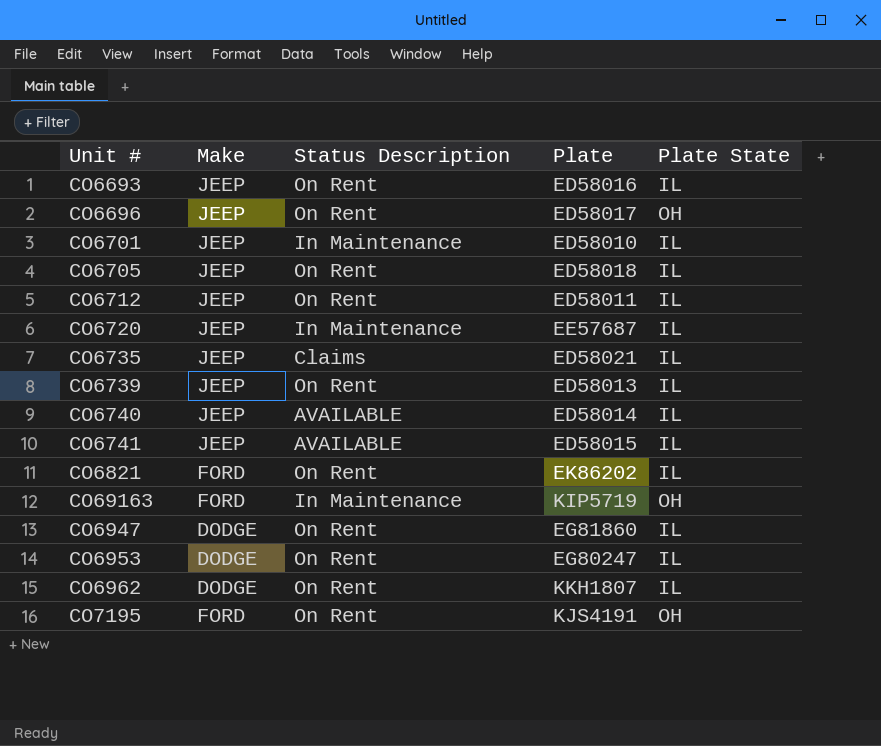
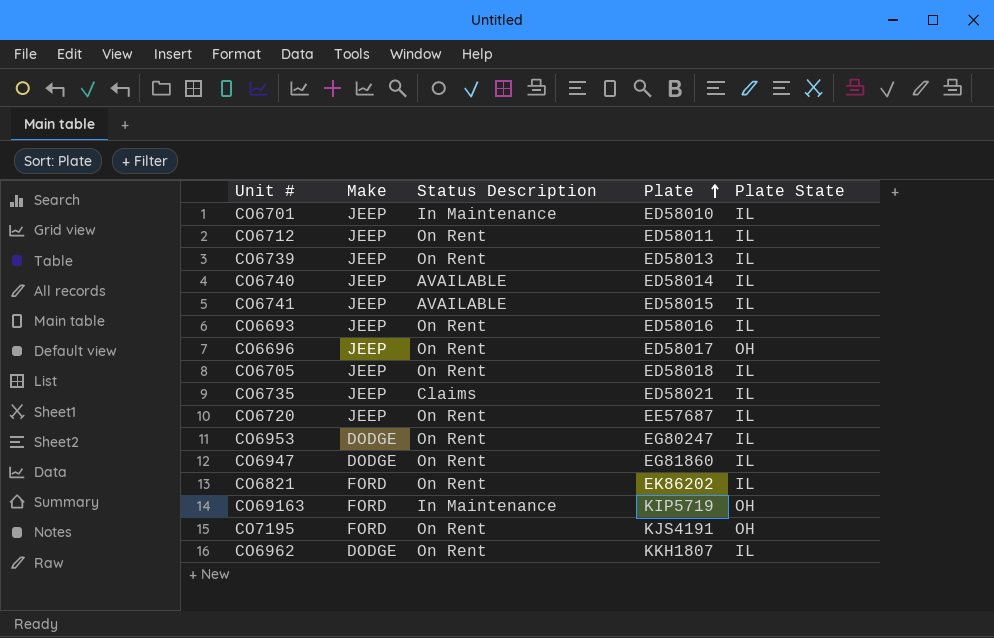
row order: none -> Plate ascending
CO6720 | Status Description: In Maintenance -> On Rent

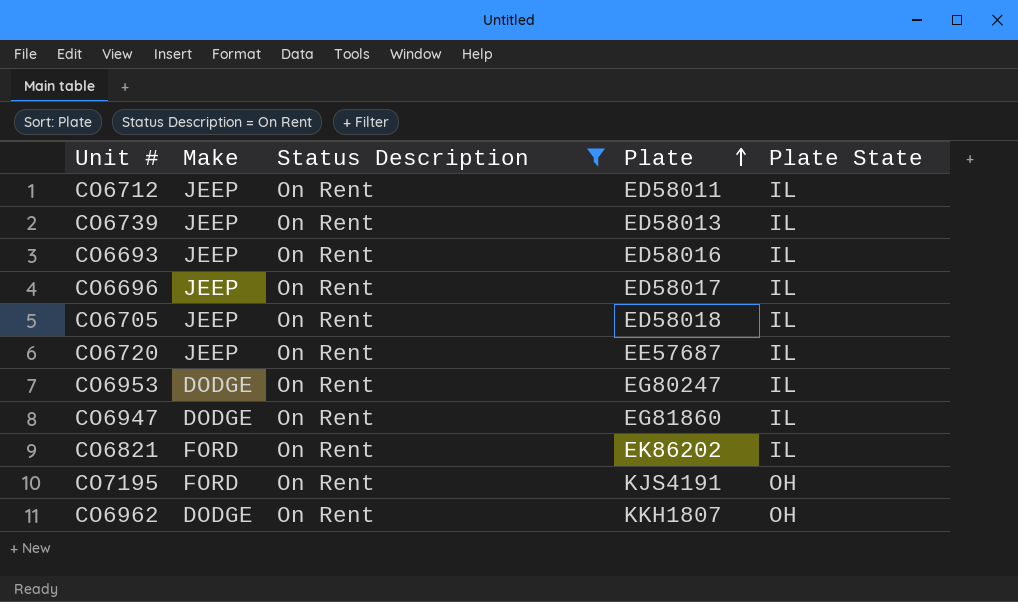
filter: none -> Status Description = On Rent
CO6696 | Plate State: OH -> IL
CO6962 | Plate State: IL -> OH

